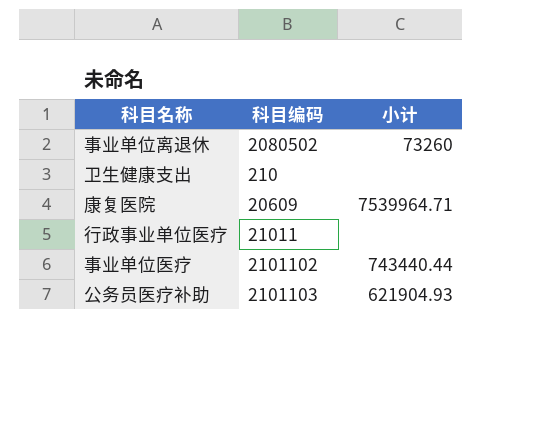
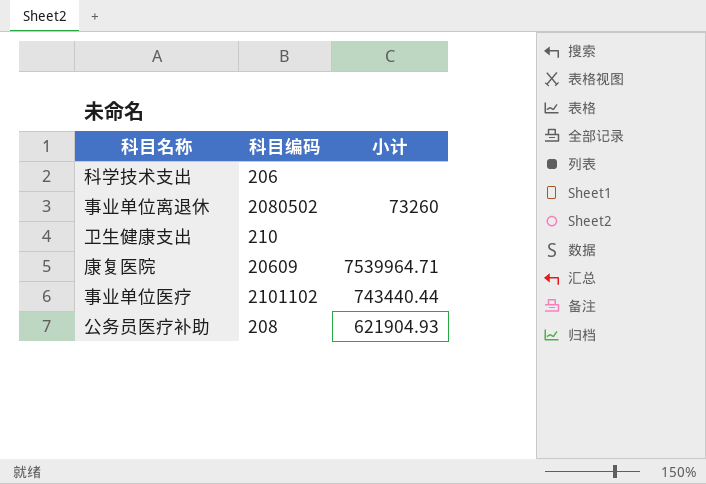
row 行政事业单位医疗: 21011 | none -> none
row 科学技术支出: none -> 206 | none
公务员医疗补助 | 科目编码: 2101103 -> 208

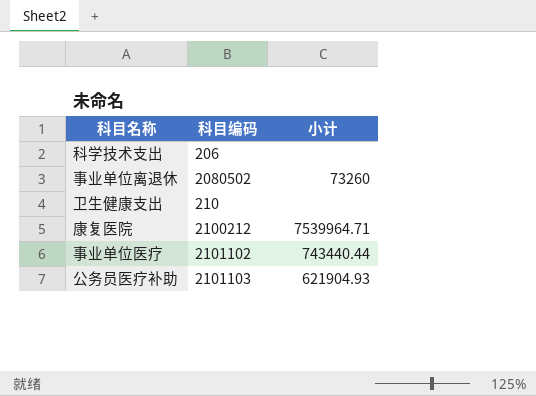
康复医院 | 科目编码: 20609 -> 2100212
公务员医疗补助 | 科目编码: 208 -> 2101103

